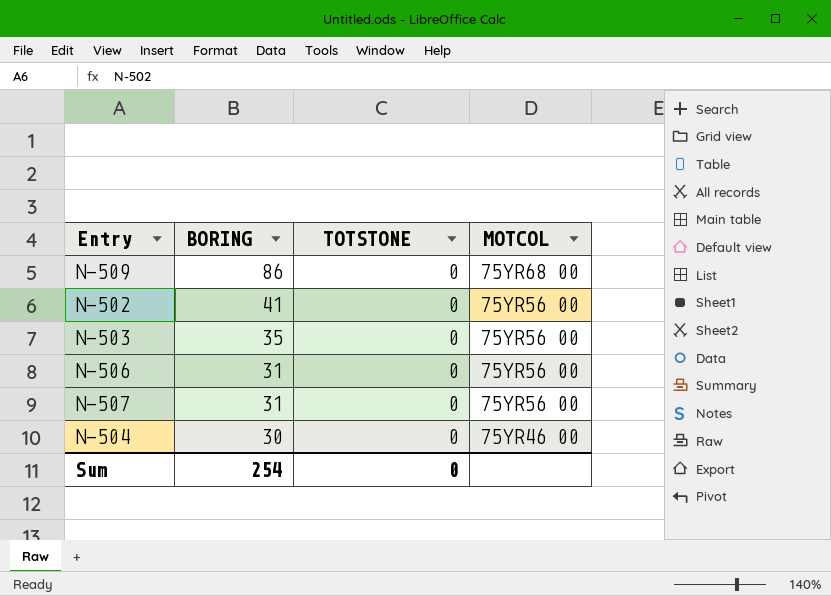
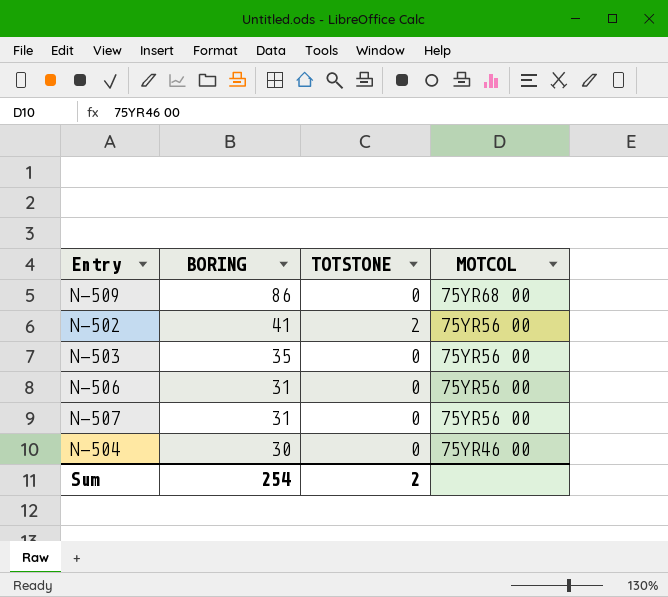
N-502 | TOTSTONE: 0 -> 2
Sum | TOTSTONE: 0 -> 2

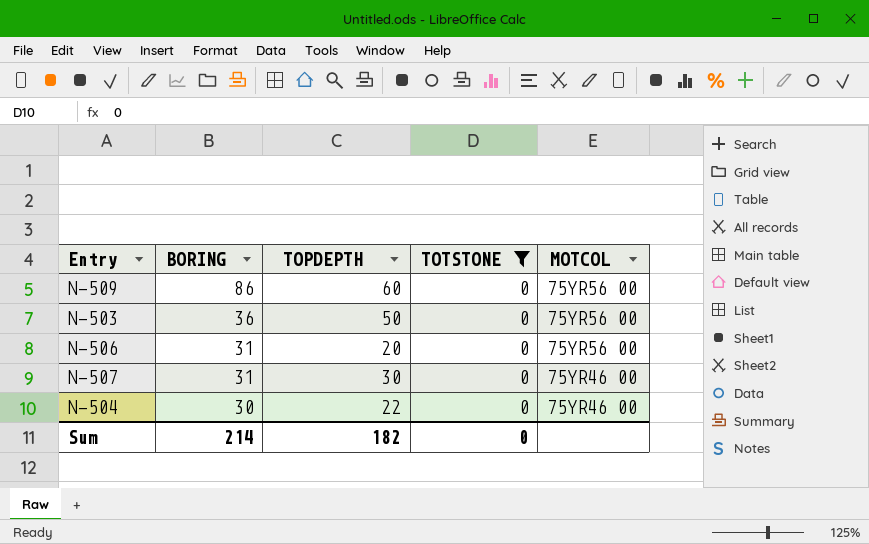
filter: none -> TOTSTONE = 0
column TOPDEPTH | position: none -> 3
N-509 | MOTCOL: 75YR68 00 -> 75YR56 00
N-503 | BORING: 35 -> 36
N-507 | MOTCOL: 75YR56 00 -> 75YR46 00
Sum | BORING: 254 -> 214
Sum | TOTSTONE: 2 -> 0

